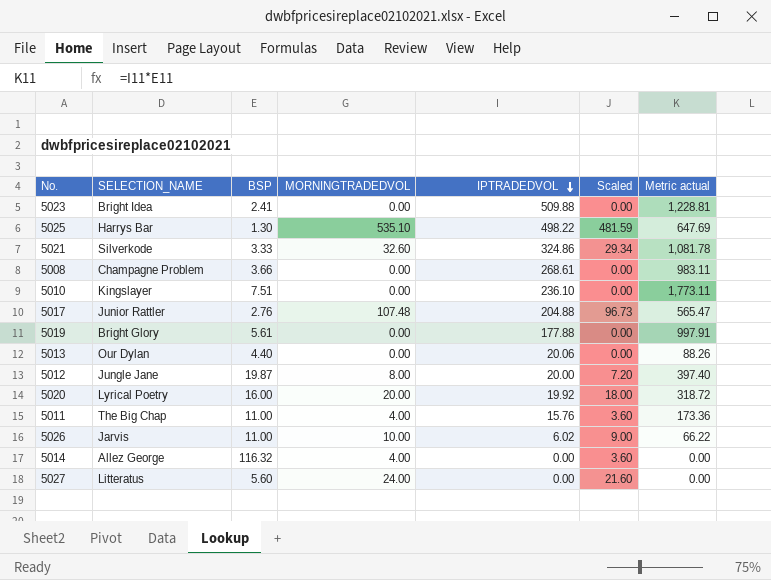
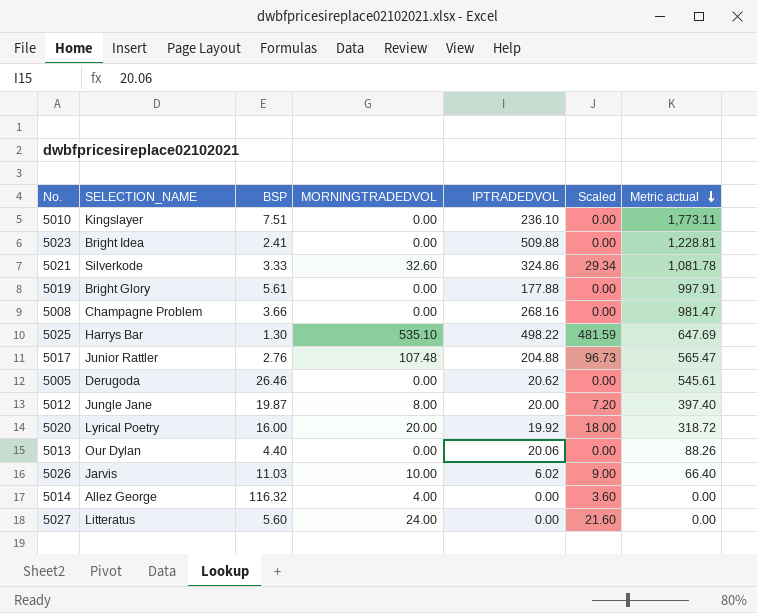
row order: IPTRADEDVOL descending -> Metric actual descending
row 5011: The Big Chap | 11.00 | 4.00 | 15.76 | 3.60 | 173.36 -> none
5008 | IPTRADEDVOL: 268.61 -> 268.16
5008 | Metric actual: 983.11 -> 981.47
row 5005: none -> Derugoda | 26.46 | 0.00 | 20.62 | 0.00 | 545.61
5026 | BSP: 11.00 -> 11.03
5026 | Metric actual: 66.22 -> 66.40

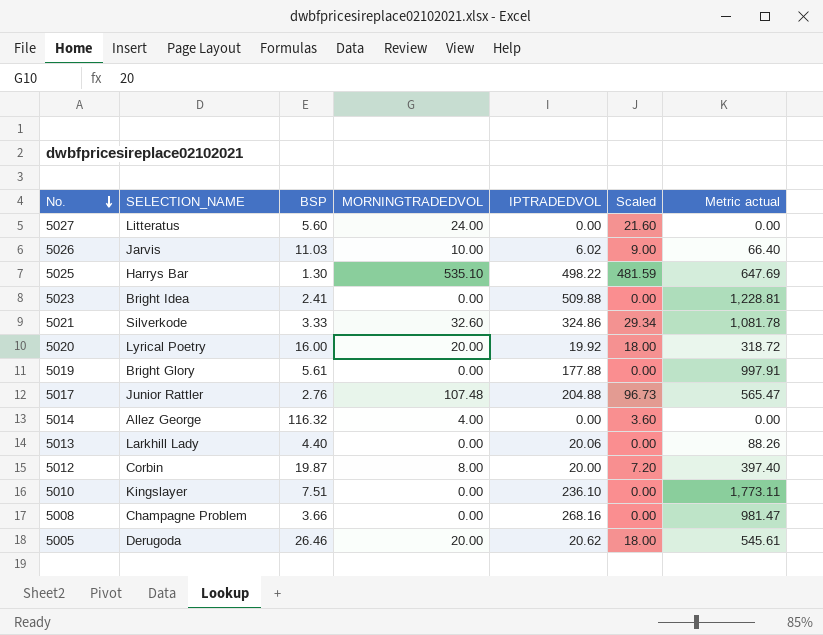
row order: Metric actual descending -> No. descending
5013 | SELECTION_NAME: Our Dylan -> Larkhill Lady
5012 | SELECTION_NAME: Jungle Jane -> Corbin
5005 | MORNINGTRADEDVOL: 0.00 -> 20.00
5005 | Scaled: 0.00 -> 18.00

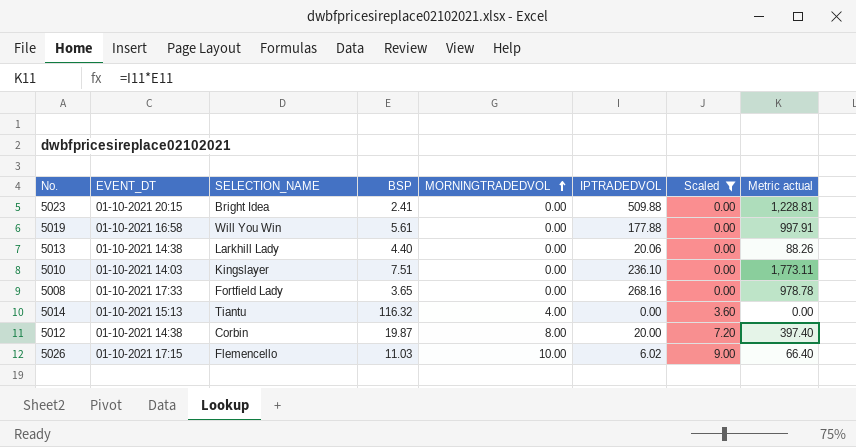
filter: none -> Scaled <= 9.00
row order: No. descending -> MORNINGTRADEDVOL ascending
column EVENT_DT | position: none -> 2
5019 | SELECTION_NAME: Bright Glory -> Will You Win
5008 | SELECTION_NAME: Champagne Problem -> Fortfield Lady
5008 | BSP: 3.66 -> 3.65
5008 | Metric actual: 981.47 -> 978.78
5014 | SELECTION_NAME: Allez George -> Tiantu
5026 | SELECTION_NAME: Jarvis -> Flemencello

